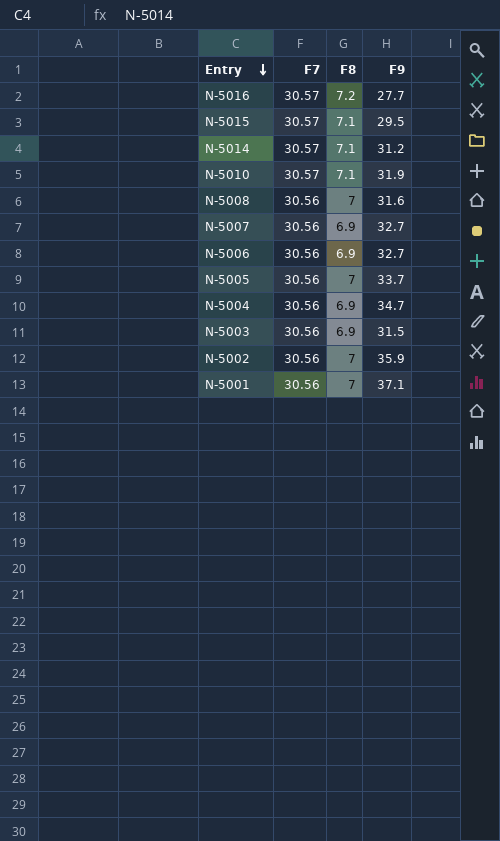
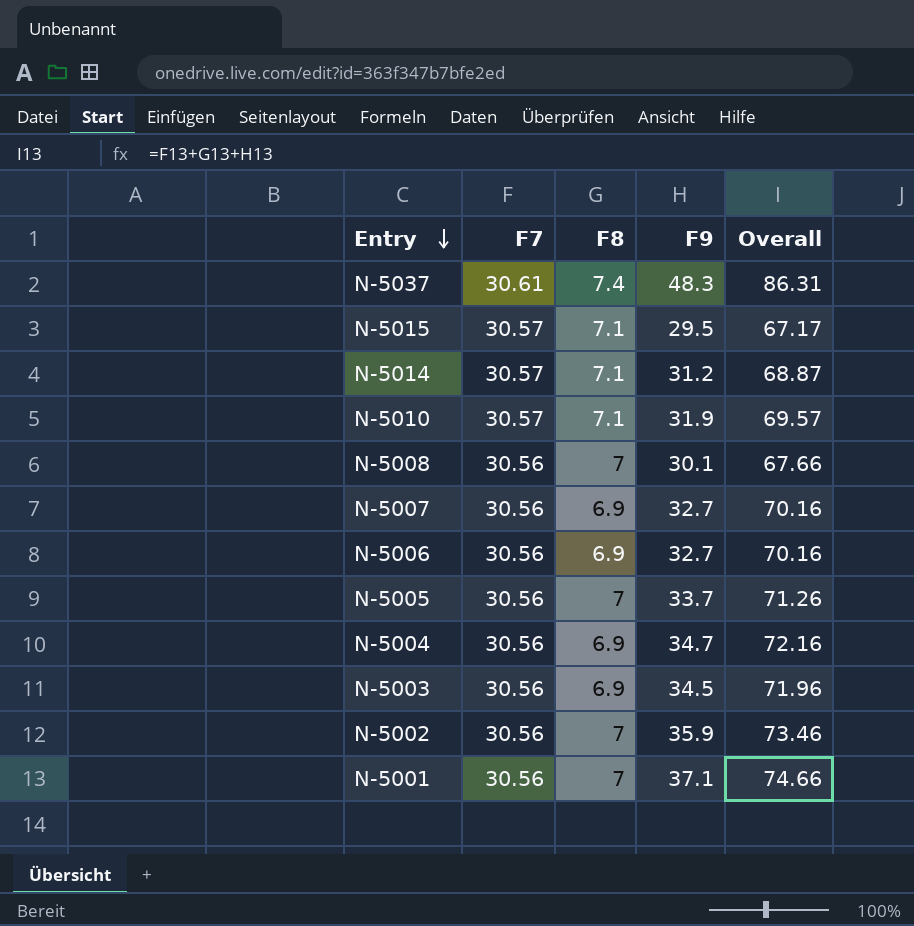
column Overall | formula: none -> [F7] + [F8] + [F9]
row N-5016: 30.57 | 7.2 | 27.7 -> none
row N-5037: none -> 30.61 | 7.4 | 48.3 | 86.31
N-5008 | F9: 31.6 -> 30.1
N-5003 | F9: 31.5 -> 34.5

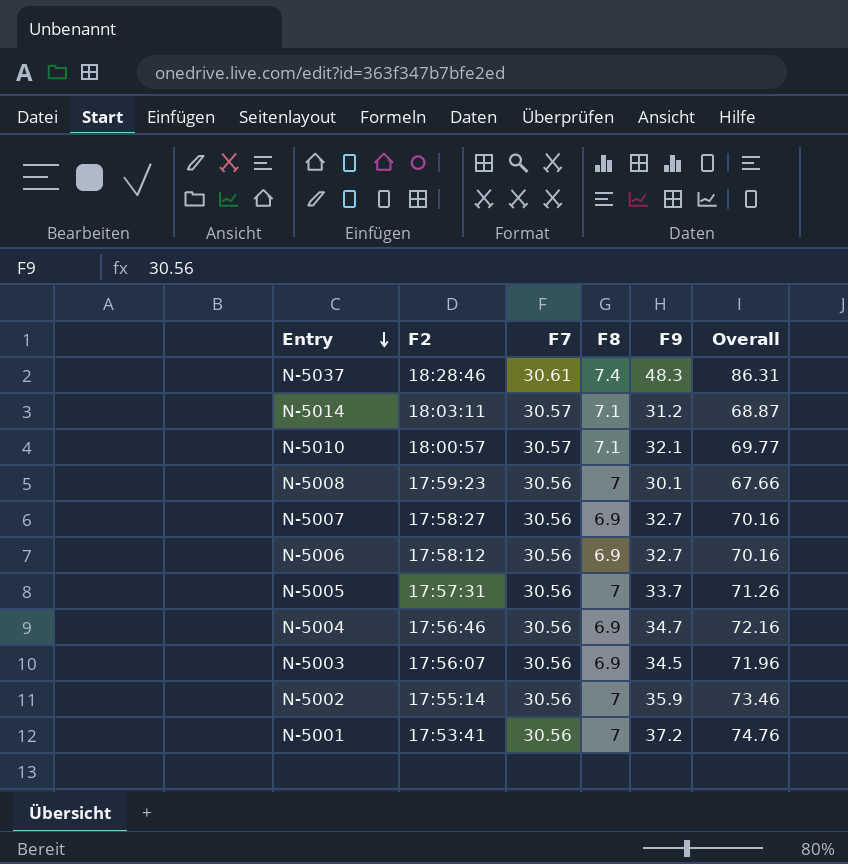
column F2 | position: none -> 2
row N-5015: 30.57 | 7.1 | 29.5 | 67.17 -> none
N-5010 | F9: 31.9 -> 32.1
N-5010 | Overall: 69.57 -> 69.77
N-5001 | F9: 37.1 -> 37.2
N-5001 | Overall: 74.66 -> 74.76

